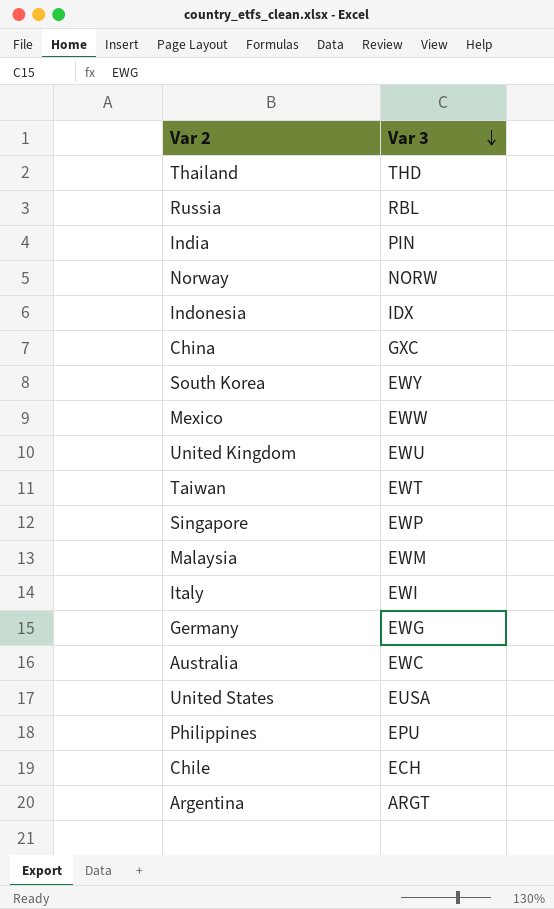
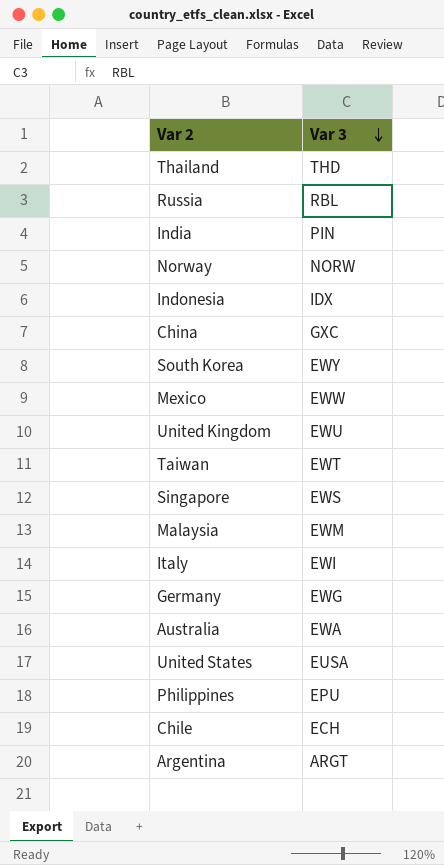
Singapore | Var 3: EWP -> EWS
Australia | Var 3: EWC -> EWA

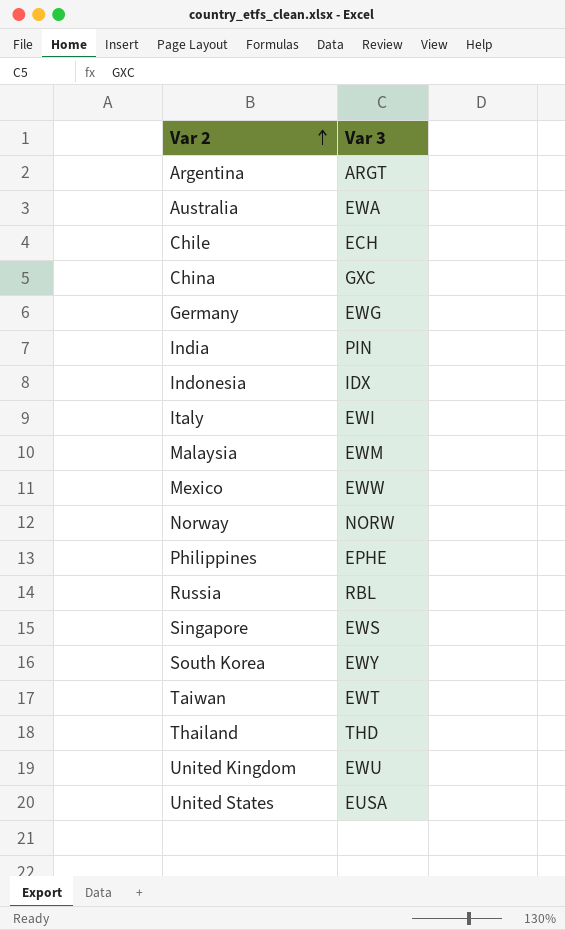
row order: Var 3 descending -> Var 2 ascending
Philippines | Var 3: EPU -> EPHE

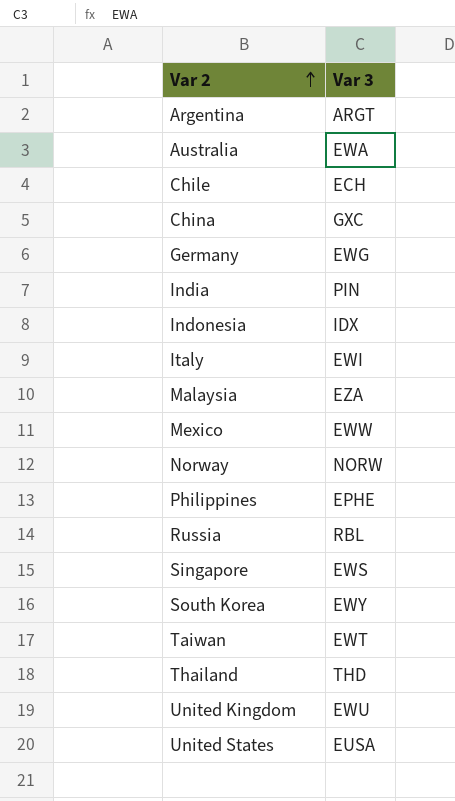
Malaysia | Var 3: EWM -> EZA

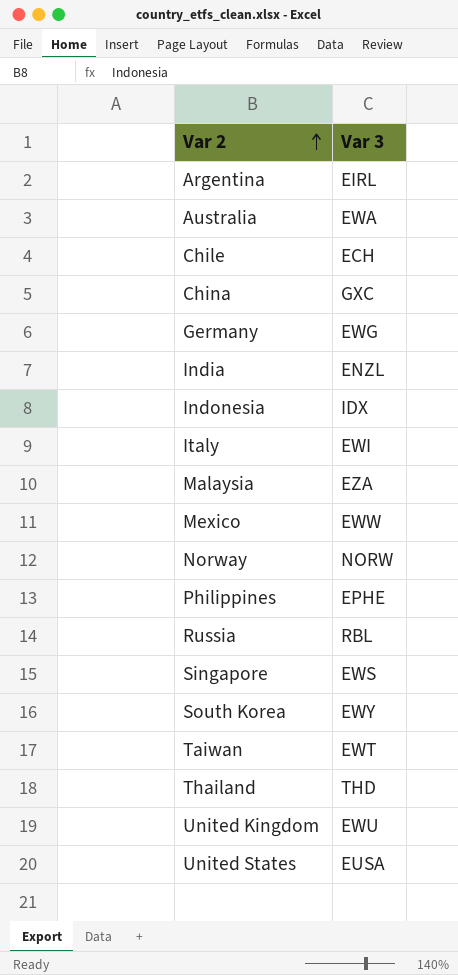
Argentina | Var 3: ARGT -> EIRL
India | Var 3: PIN -> ENZL

